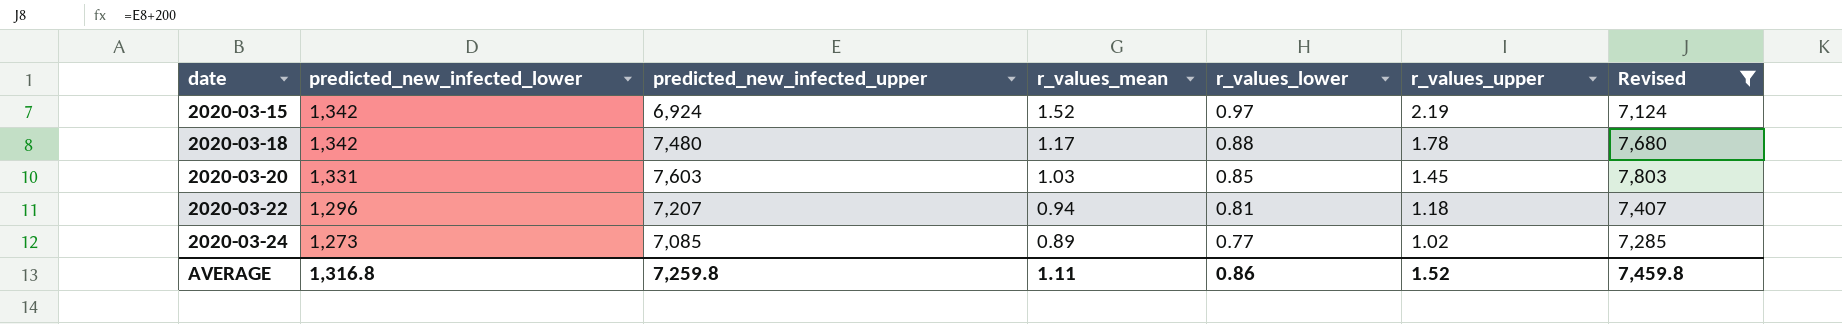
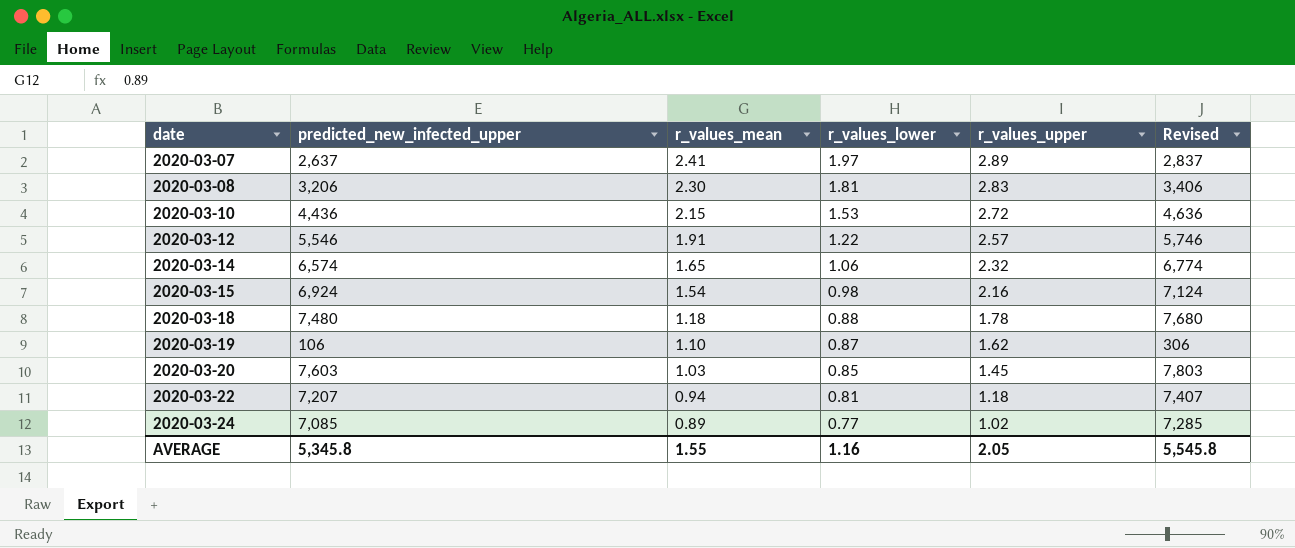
filter: Revised >= 7,124 -> none
column predicted_new_infected_lower | position: 2 -> none
2020-03-15 | r_values_mean: 1.52 -> 1.54
2020-03-15 | r_values_lower: 0.97 -> 0.98
2020-03-15 | r_values_upper: 2.19 -> 2.16
2020-03-18 | r_values_mean: 1.17 -> 1.18
AVERAGE | predicted_new_infected_upper: 7,259.8 -> 5,345.8
AVERAGE | r_values_mean: 1.11 -> 1.55
AVERAGE | r_values_lower: 0.86 -> 1.16
AVERAGE | r_values_upper: 1.52 -> 2.05
AVERAGE | Revised: 7,459.8 -> 5,545.8

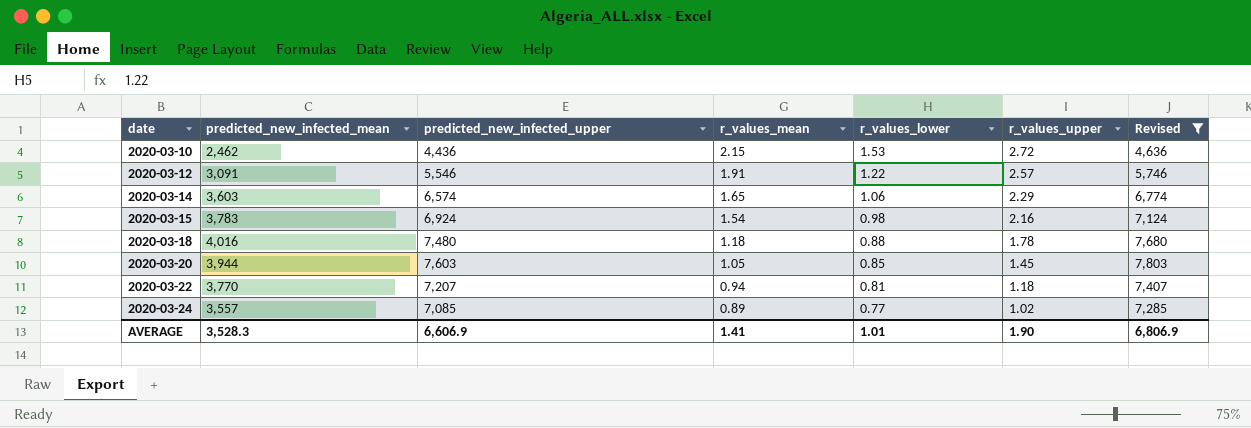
filter: none -> Revised >= 4,636
column predicted_new_infected_mean | position: none -> 2
2020-03-14 | r_values_upper: 2.32 -> 2.29
2020-03-20 | r_values_mean: 1.03 -> 1.05
AVERAGE | predicted_new_infected_upper: 5,345.8 -> 6,606.9
AVERAGE | r_values_mean: 1.55 -> 1.41
AVERAGE | r_values_lower: 1.16 -> 1.01
AVERAGE | r_values_upper: 2.05 -> 1.90
AVERAGE | Revised: 5,545.8 -> 6,806.9

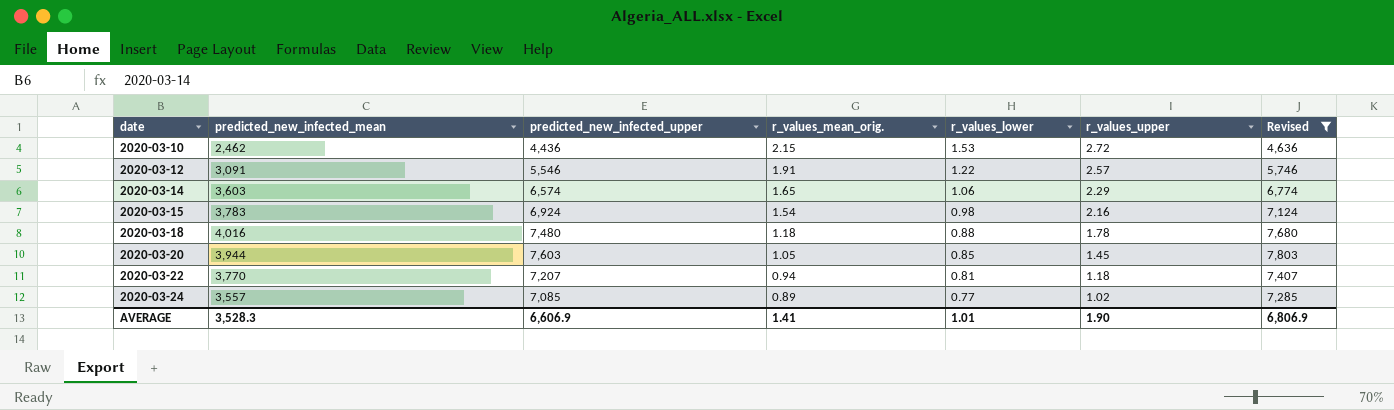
column name: r_values_mean -> r_values_mean_orig.

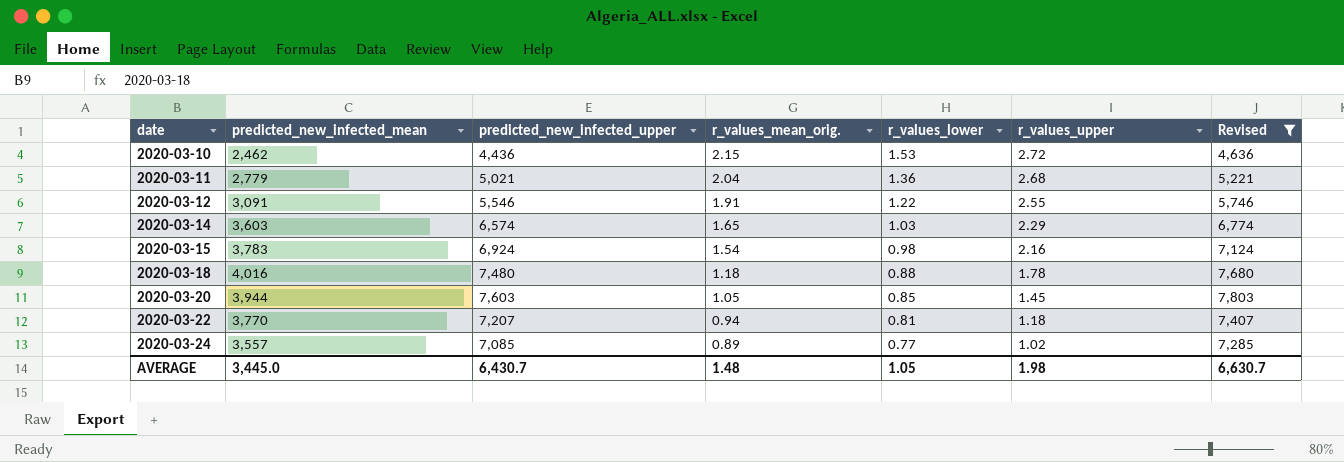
row 2020-03-11: none -> 2,779 | 5,021 | 2.04 | 1.36 | 2.68 | 5,221
2020-03-12 | r_values_upper: 2.57 -> 2.55
2020-03-14 | r_values_lower: 1.06 -> 1.03
AVERAGE | predicted_new_infected_mean: 3,528.3 -> 3,445.0
AVERAGE | predicted_new_infected_upper: 6,606.9 -> 6,430.7
AVERAGE | r_values_mean_orig.: 1.41 -> 1.48
AVERAGE | r_values_lower: 1.01 -> 1.05
AVERAGE | r_values_upper: 1.90 -> 1.98
AVERAGE | Revised: 6,806.9 -> 6,630.7

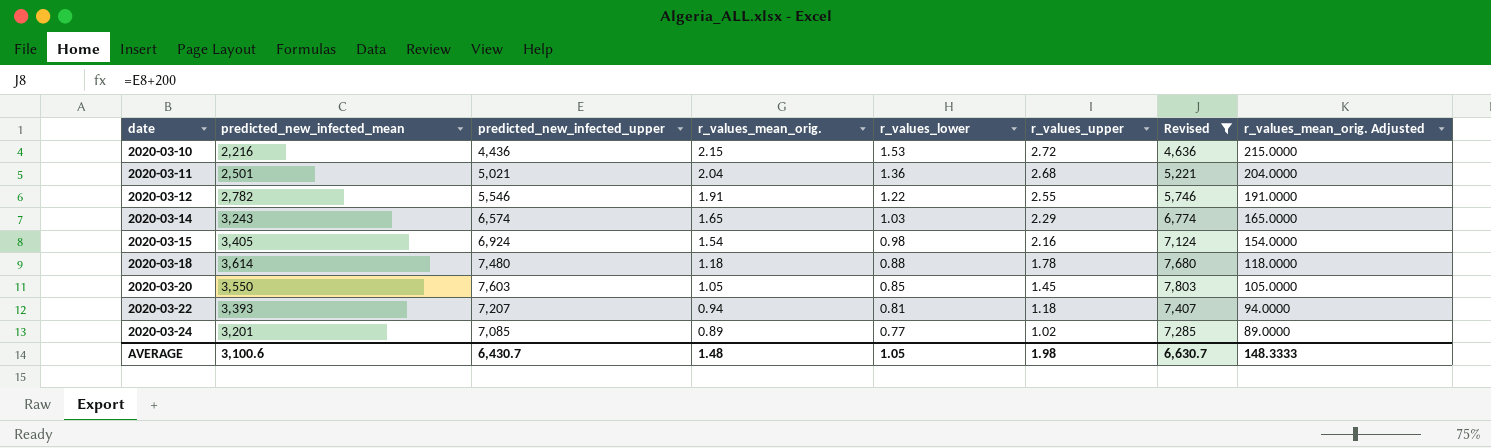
column r_values_mean_orig. Adjusted | formula: none -> [r_values_mean_orig.] * 100
2020-03-10 | predicted_new_infected_mean: 2,462 -> 2,216
2020-03-11 | predicted_new_infected_mean: 2,779 -> 2,501
2020-03-12 | predicted_new_infected_mean: 3,091 -> 2,782
2020-03-14 | predicted_new_infected_mean: 3,603 -> 3,243
2020-03-15 | predicted_new_infected_mean: 3,783 -> 3,405
2020-03-18 | predicted_new_infected_mean: 4,016 -> 3,614
2020-03-20 | predicted_new_infected_mean: 3,944 -> 3,550
2020-03-22 | predicted_new_infected_mean: 3,770 -> 3,393
2020-03-24 | predicted_new_infected_mean: 3,557 -> 3,201
AVERAGE | predicted_new_infected_mean: 3,445.0 -> 3,100.6

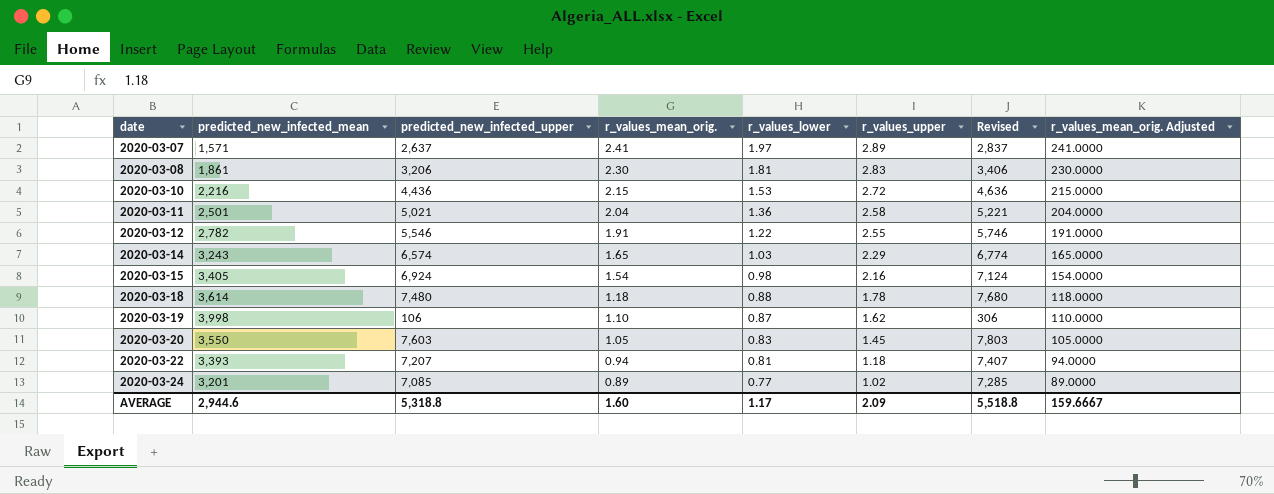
filter: Revised >= 4,636 -> none
2020-03-11 | r_values_upper: 2.68 -> 2.58
2020-03-20 | r_values_lower: 0.85 -> 0.83
AVERAGE | predicted_new_infected_mean: 3,100.6 -> 2,944.6
AVERAGE | predicted_new_infected_upper: 6,430.7 -> 5,318.8
AVERAGE | r_values_mean_orig.: 1.48 -> 1.60
AVERAGE | r_values_lower: 1.05 -> 1.17
AVERAGE | r_values_upper: 1.98 -> 2.09
AVERAGE | Revised: 6,630.7 -> 5,518.8
AVERAGE | r_values_mean_orig. Adjusted: 148.3333 -> 159.6667

